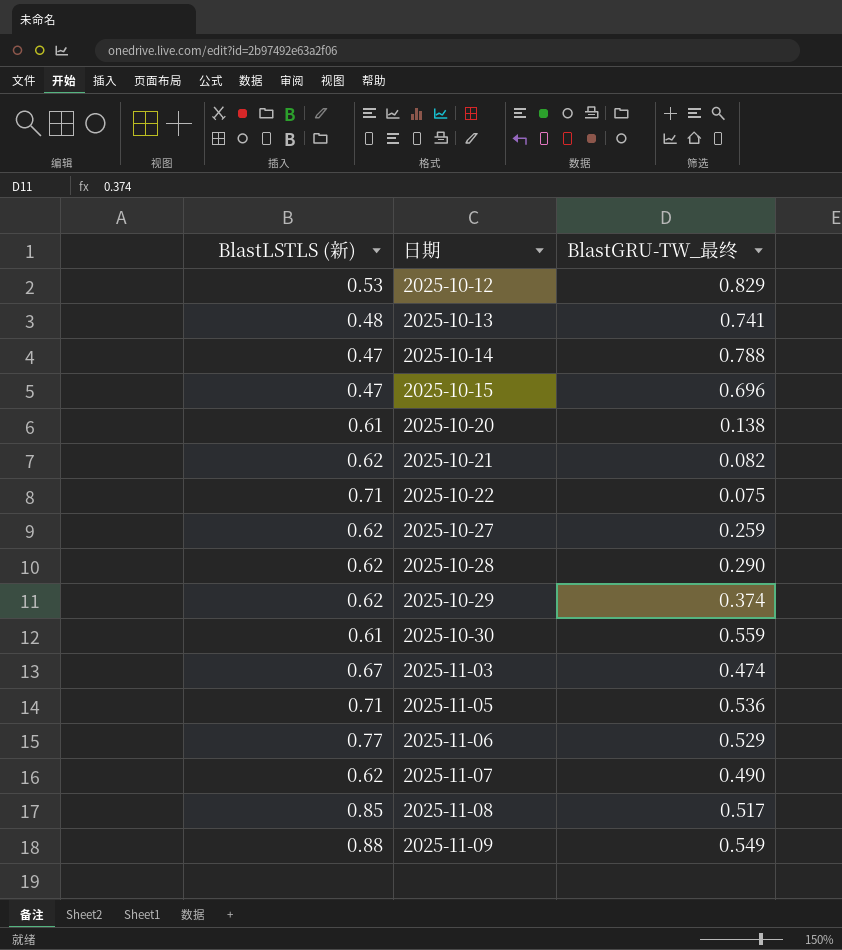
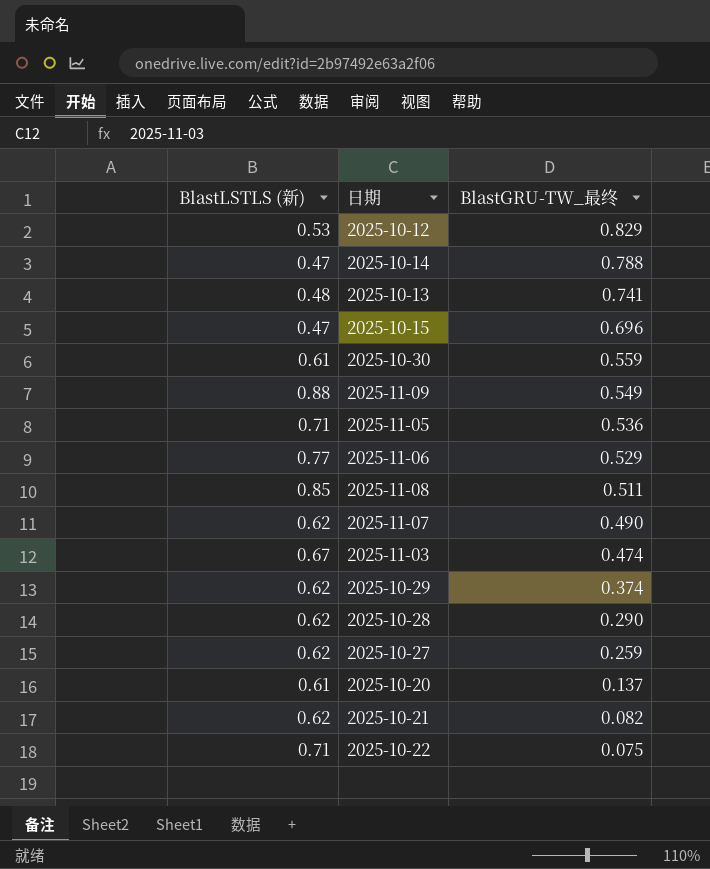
row order: 日期 ascending -> BlastGRU-TW_最终 descending
2025-11-08 | BlastGRU-TW_最终: 0.517 -> 0.511
2025-10-20 | BlastGRU-TW_最终: 0.138 -> 0.137

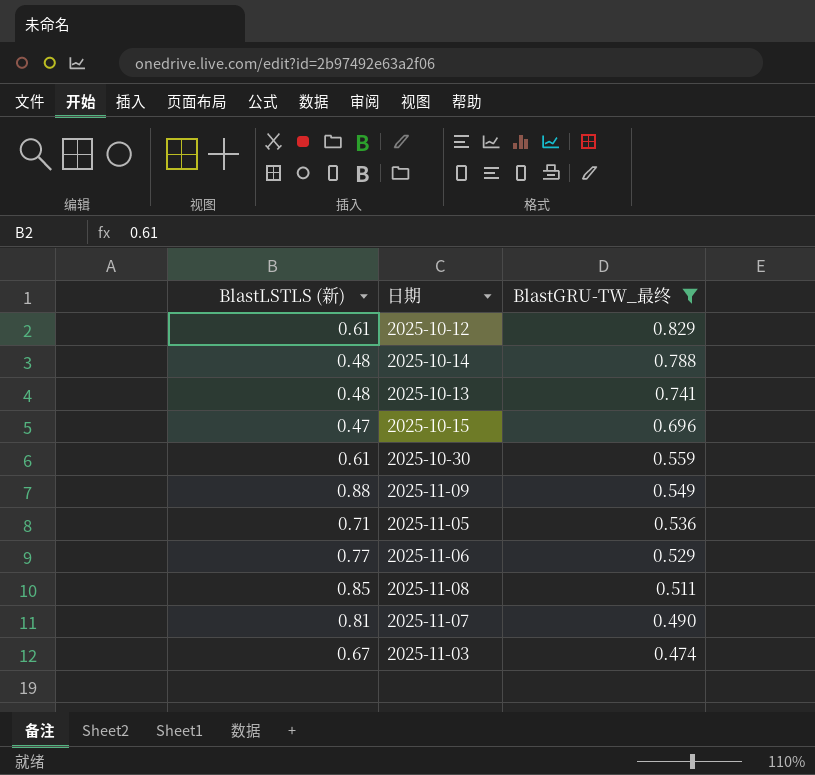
filter: none -> BlastGRU-TW_最终 >= 0.474
2025-10-12 | BlastLSTLS (新): 0.53 -> 0.61
2025-10-14 | BlastLSTLS (新): 0.47 -> 0.48
2025-11-07 | BlastLSTLS (新): 0.62 -> 0.81

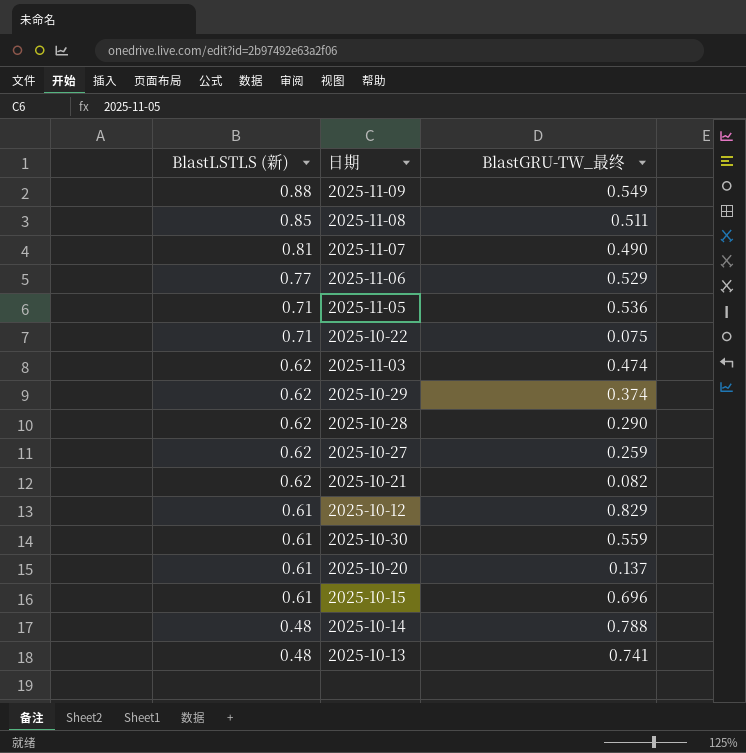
filter: BlastGRU-TW_最终 >= 0.474 -> none
row order: BlastGRU-TW_最终 descending -> BlastLSTLS (新) descending
2025-11-03 | BlastLSTLS (新): 0.67 -> 0.62
2025-10-15 | BlastLSTLS (新): 0.47 -> 0.61

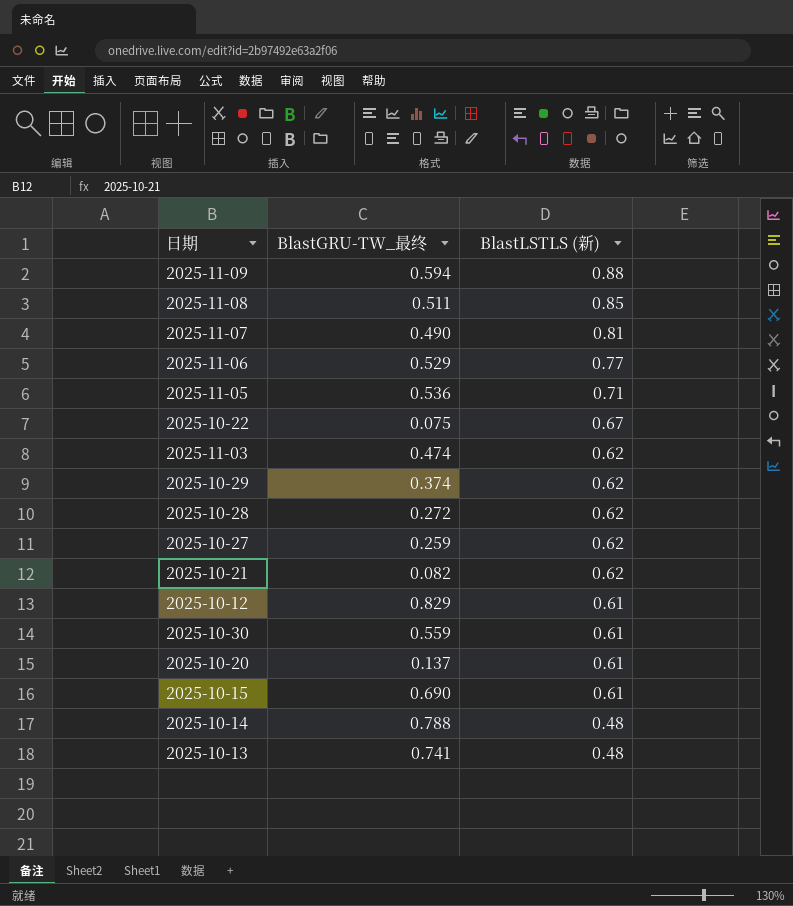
column BlastLSTLS (新) | position: 1 -> 3
2025-11-09 | BlastGRU-TW_最终: 0.549 -> 0.594
2025-10-22 | BlastLSTLS (新): 0.71 -> 0.67
2025-10-28 | BlastGRU-TW_最终: 0.290 -> 0.272
2025-10-15 | BlastGRU-TW_最终: 0.696 -> 0.690

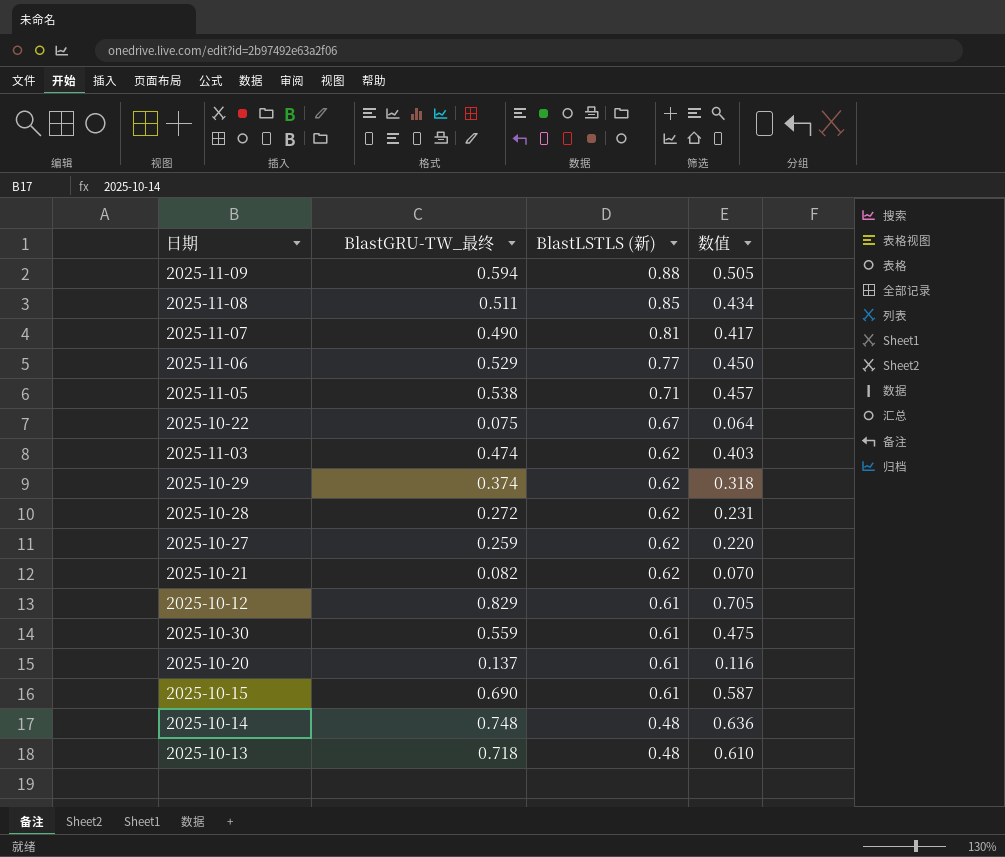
column 数值 | formula: none -> [BlastGRU-TW_最终] * 0.85
2025-11-05 | BlastGRU-TW_最终: 0.536 -> 0.538
2025-10-14 | BlastGRU-TW_最终: 0.788 -> 0.748
2025-10-13 | BlastGRU-TW_最终: 0.741 -> 0.718

